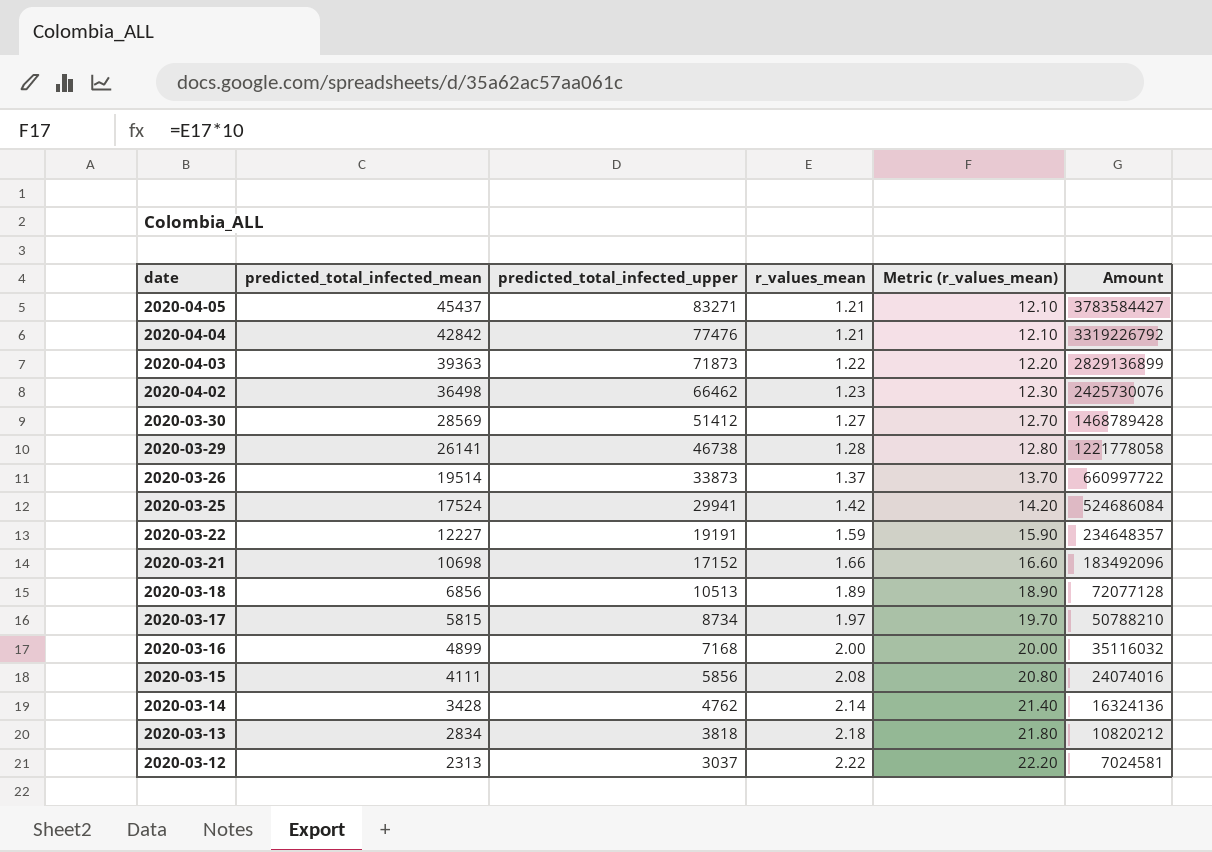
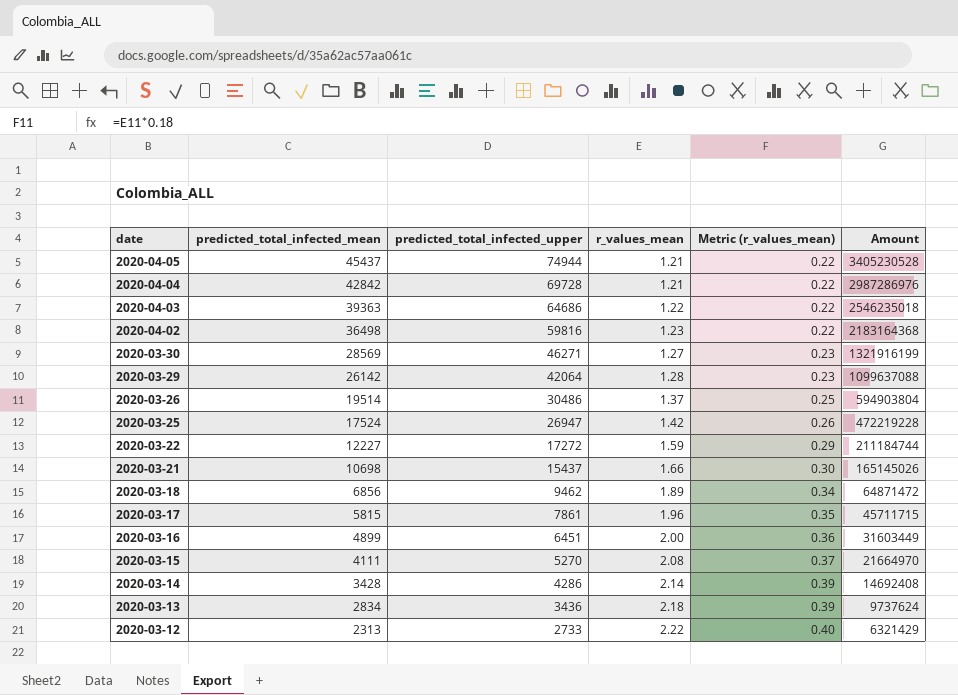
column Metric (r_values_mean) | formula: [r_values_mean] * 10 -> [r_values_mean] * 0.18
2020-04-05 | predicted_total_infected_upper: 83271 -> 74944
2020-04-05 | Amount: 3783584427 -> 3405230528
2020-04-04 | predicted_total_infected_upper: 77476 -> 69728
2020-04-04 | Amount: 3319226792 -> 2987286976
2020-04-03 | predicted_total_infected_upper: 71873 -> 64686
2020-04-03 | Amount: 2829136899 -> 2546235018
2020-04-02 | predicted_total_infected_upper: 66462 -> 59816
2020-04-02 | Amount: 2425730076 -> 2183164368
2020-03-30 | predicted_total_infected_upper: 51412 -> 46271
2020-03-30 | Amount: 1468789428 -> 1321916199
2020-03-29 | predicted_total_infected_mean: 26141 -> 26142
2020-03-29 | predicted_total_infected_upper: 46738 -> 42064
2020-03-29 | Amount: 1221778058 -> 1099637088
2020-03-26 | predicted_total_infected_upper: 33873 -> 30486
2020-03-26 | Amount: 660997722 -> 594903804
2020-03-25 | predicted_total_infected_upper: 29941 -> 26947
2020-03-25 | Amount: 524686084 -> 472219228
2020-03-22 | predicted_total_infected_upper: 19191 -> 17272
2020-03-22 | Amount: 234648357 -> 211184744
2020-03-21 | predicted_total_infected_upper: 17152 -> 15437
2020-03-21 | Amount: 183492096 -> 165145026
2020-03-18 | predicted_total_infected_upper: 10513 -> 9462
2020-03-18 | Amount: 72077128 -> 64871472
2020-03-17 | predicted_total_infected_upper: 8734 -> 7861
2020-03-17 | r_values_mean: 1.97 -> 1.96
2020-03-17 | Amount: 50788210 -> 45711715
2020-03-16 | predicted_total_infected_upper: 7168 -> 6451
2020-03-16 | Amount: 35116032 -> 31603449
2020-03-15 | predicted_total_infected_upper: 5856 -> 5270
2020-03-15 | Amount: 24074016 -> 21664970
2020-03-14 | predicted_total_infected_upper: 4762 -> 4286
2020-03-14 | Amount: 16324136 -> 14692408
2020-03-13 | predicted_total_infected_upper: 3818 -> 3436
2020-03-13 | Amount: 10820212 -> 9737624
2020-03-12 | predicted_total_infected_upper: 3037 -> 2733
2020-03-12 | Amount: 7024581 -> 6321429

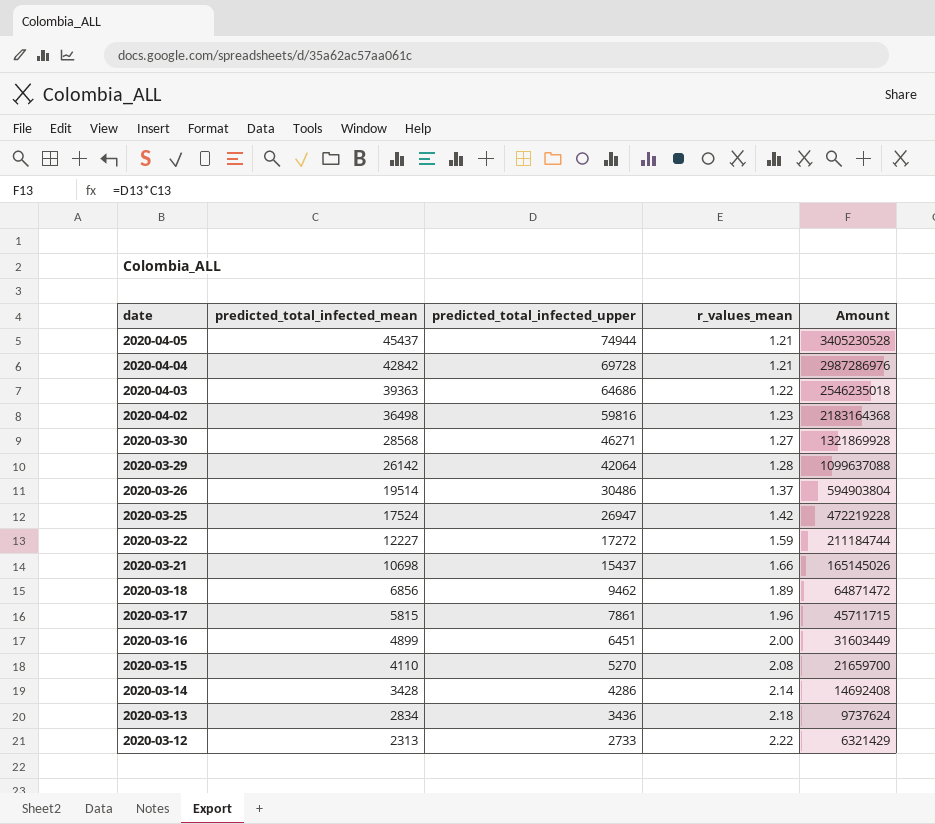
column Metric (r_values_mean) | formula: [r_values_mean] * 0.18 -> none
2020-03-30 | predicted_total_infected_mean: 28569 -> 28568
2020-03-30 | Amount: 1321916199 -> 1321869928
2020-03-15 | predicted_total_infected_mean: 4111 -> 4110
2020-03-15 | Amount: 21664970 -> 21659700

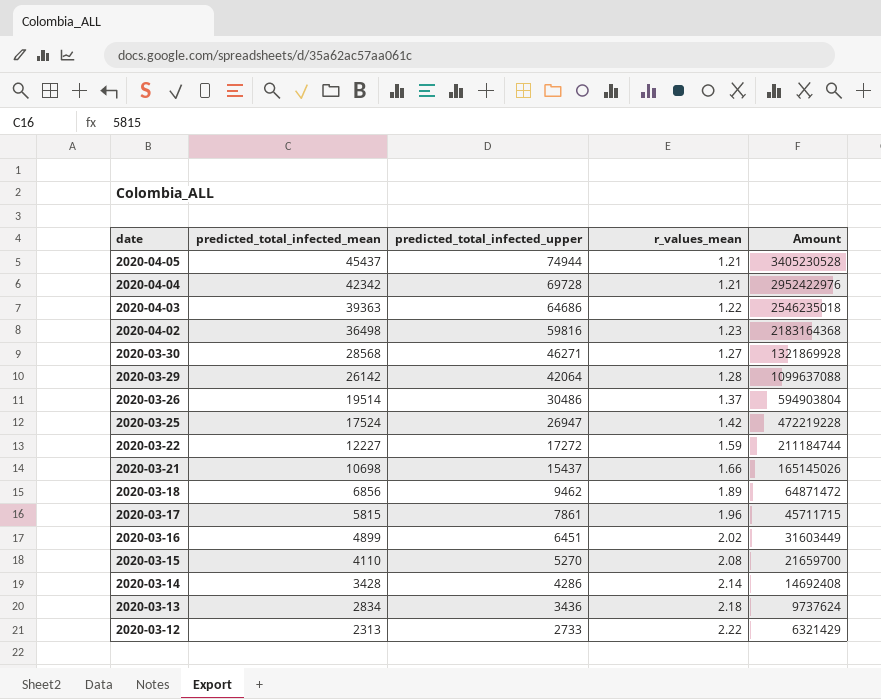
2020-04-04 | predicted_total_infected_mean: 42842 -> 42342
2020-04-04 | Amount: 2987286976 -> 2952422976
2020-03-16 | r_values_mean: 2.00 -> 2.02

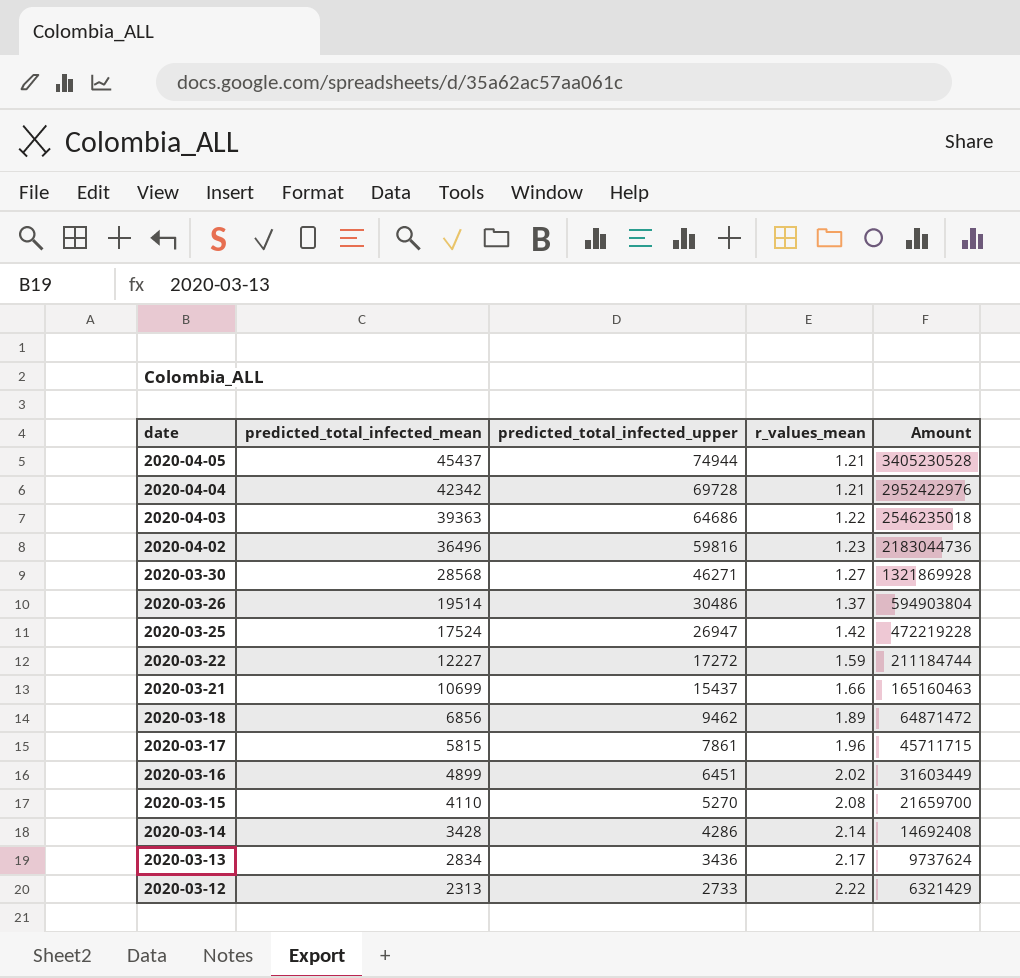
row 2020-03-29: 26142 | 42064 | 1.28 | 1099637088 -> none
2020-04-02 | predicted_total_infected_mean: 36498 -> 36496
2020-04-02 | Amount: 2183164368 -> 2183044736
2020-03-21 | predicted_total_infected_mean: 10698 -> 10699
2020-03-21 | Amount: 165145026 -> 165160463
2020-03-13 | r_values_mean: 2.18 -> 2.17

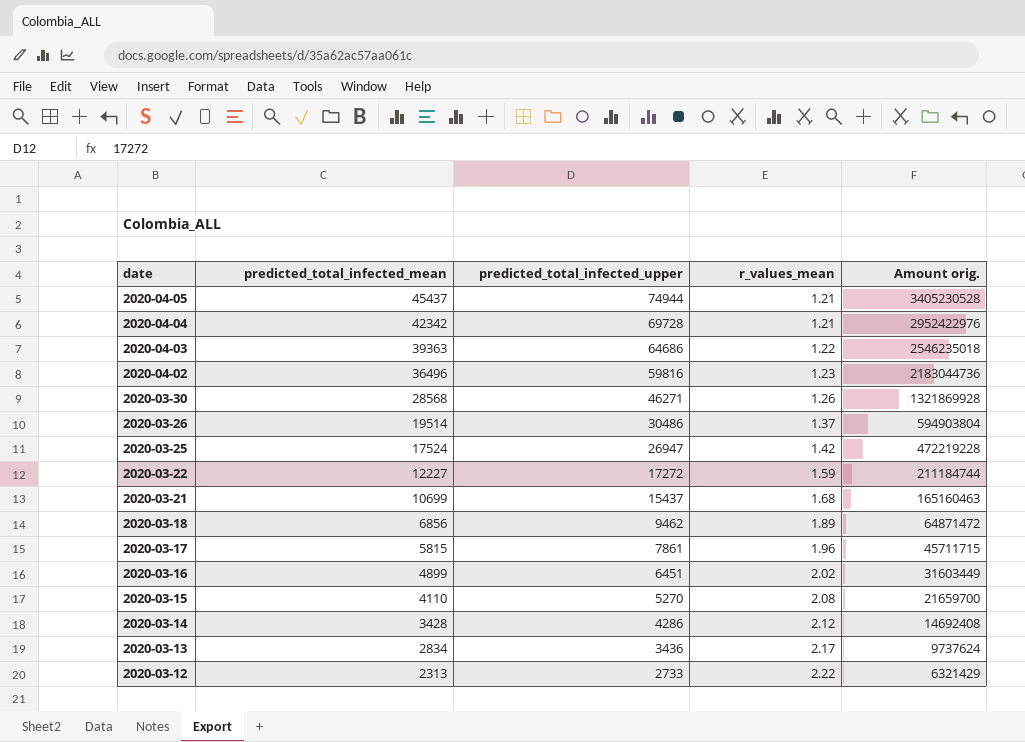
column name: Amount -> Amount orig.
2020-03-30 | r_values_mean: 1.27 -> 1.26
2020-03-21 | r_values_mean: 1.66 -> 1.68
2020-03-14 | r_values_mean: 2.14 -> 2.12

